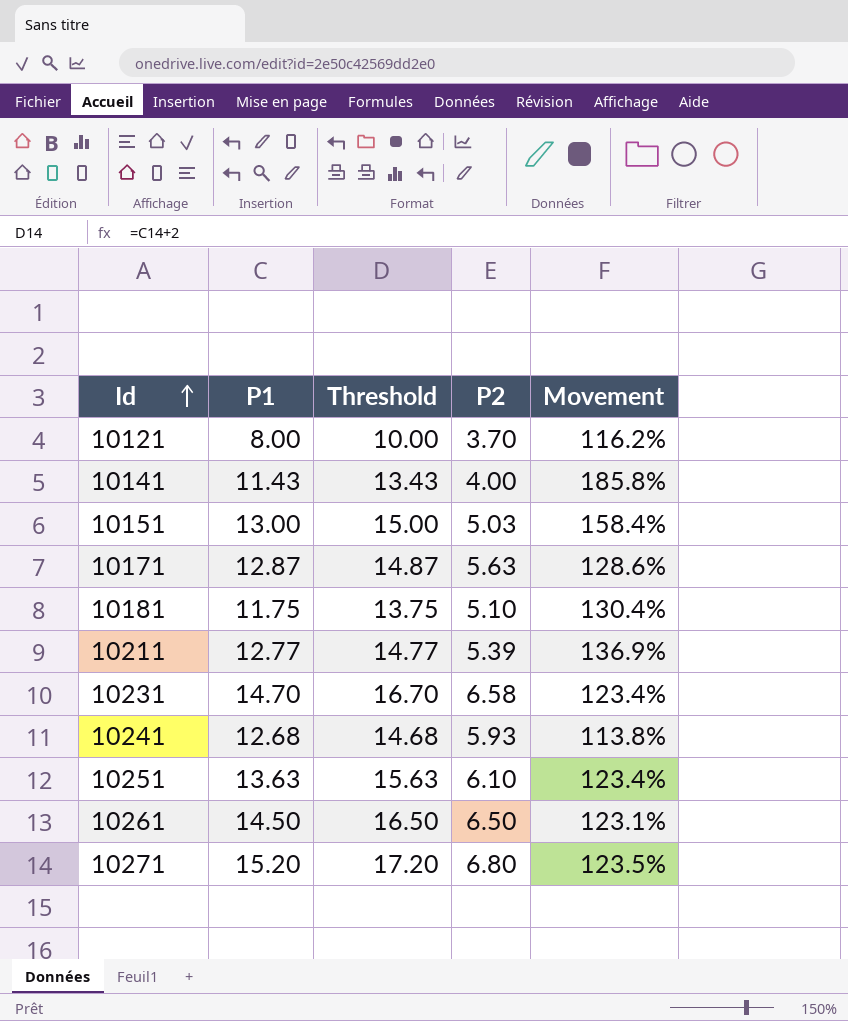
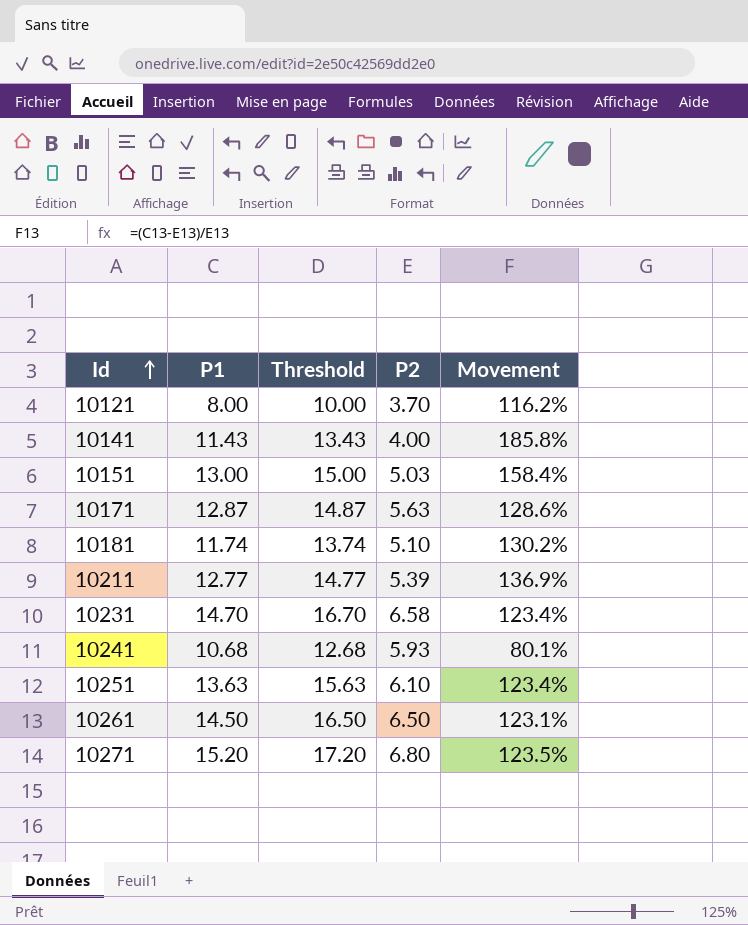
10181 | P1: 11.75 -> 11.74
10181 | Threshold: 13.75 -> 13.74
10181 | Movement: 130.4% -> 130.2%
10241 | P1: 12.68 -> 10.68
10241 | Threshold: 14.68 -> 12.68
10241 | Movement: 113.8% -> 80.1%

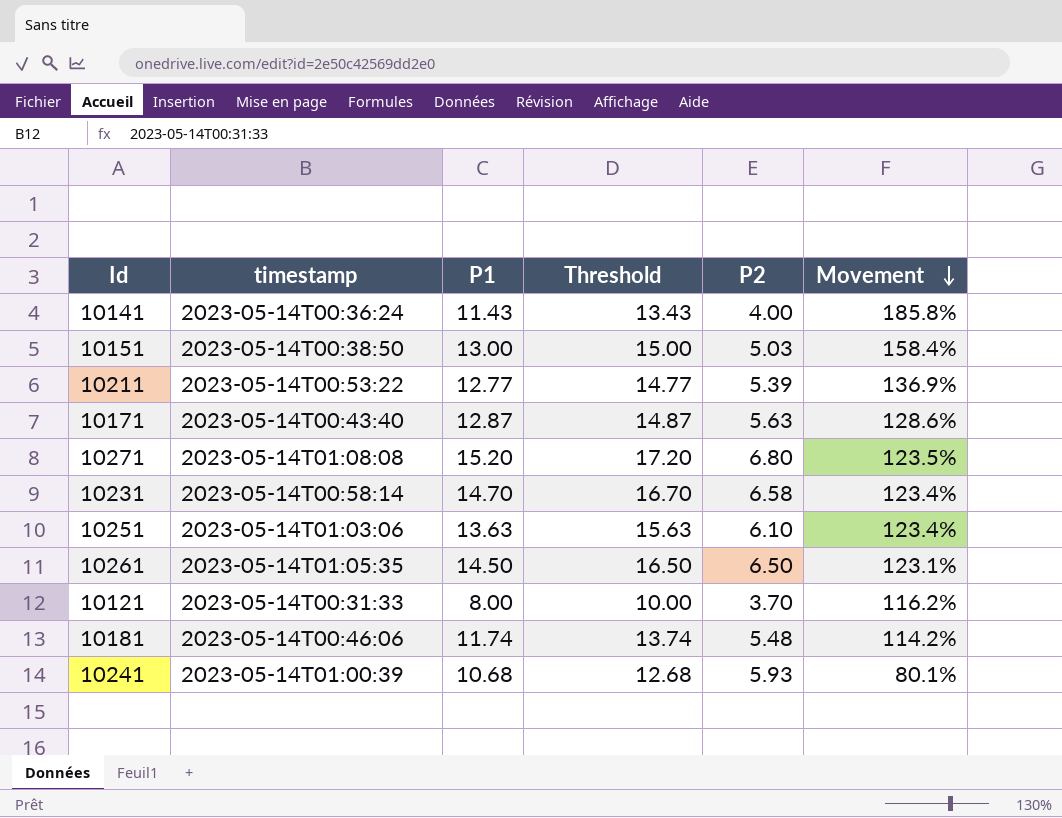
row order: Id ascending -> Movement descending
column timestamp | position: none -> 2
10181 | P2: 5.10 -> 5.48
10181 | Movement: 130.2% -> 114.2%

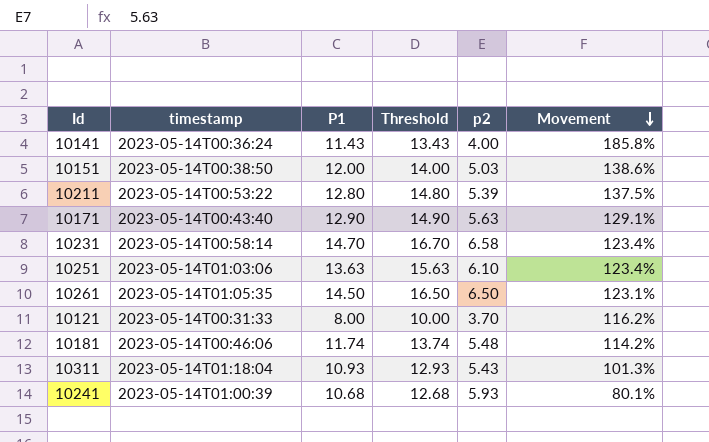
column name: P2 -> p2
row 10271: 2023-05-14T01:08:08 | 15.20 | 17.20 | 6.80 | 123.5% -> none
10151 | P1: 13.00 -> 12.00
10151 | Threshold: 15.00 -> 14.00
10151 | Movement: 158.4% -> 138.6%
10211 | P1: 12.77 -> 12.80
10211 | Threshold: 14.77 -> 14.80
10211 | Movement: 136.9% -> 137.5%
10171 | P1: 12.87 -> 12.90
10171 | Threshold: 14.87 -> 14.90
10171 | Movement: 128.6% -> 129.1%
row 10311: none -> 2023-05-14T01:18:04 | 10.93 | 12.93 | 5.43 | 101.3%

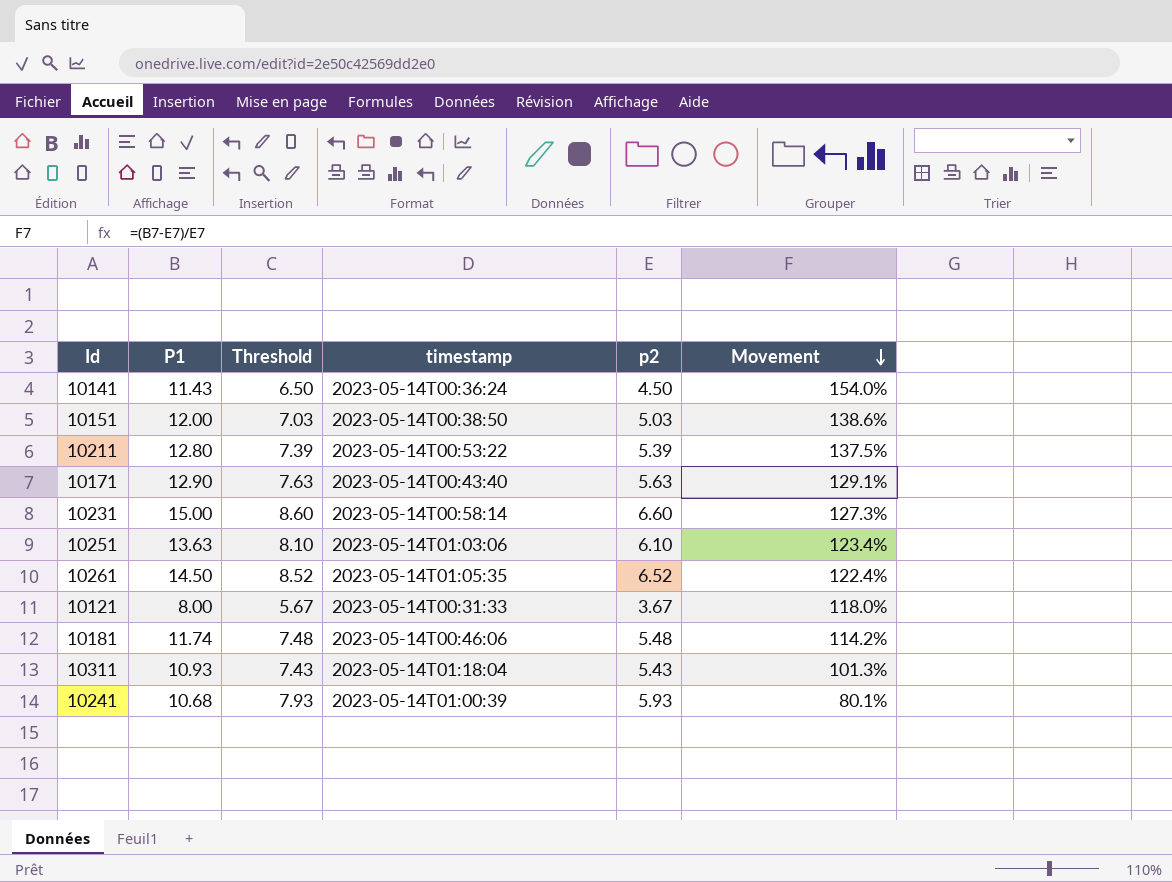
column Threshold | formula: [P1] + 2 -> [p2] + 2
column timestamp | position: 2 -> 4
10141 | p2: 4.00 -> 4.50
10141 | Movement: 185.8% -> 154.0%
10231 | P1: 14.70 -> 15.00
10231 | p2: 6.58 -> 6.60
10231 | Movement: 123.4% -> 127.3%
10261 | p2: 6.50 -> 6.52
10261 | Movement: 123.1% -> 122.4%
10121 | p2: 3.70 -> 3.67
10121 | Movement: 116.2% -> 118.0%

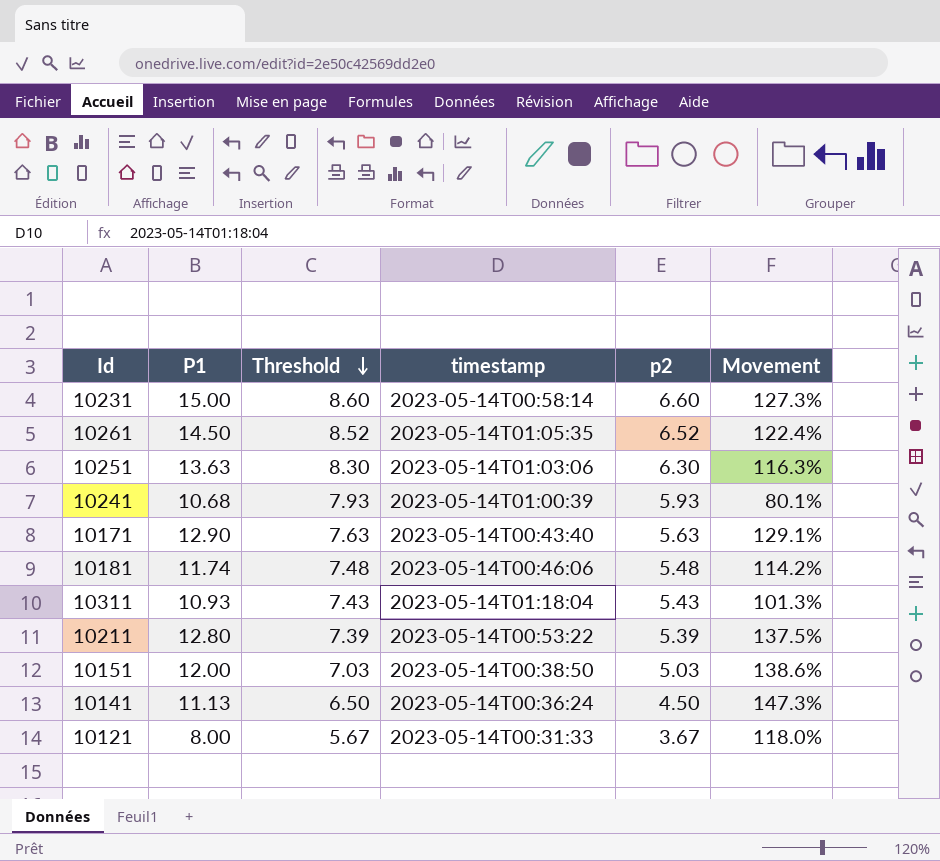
row order: Movement descending -> Threshold descending
10251 | Threshold: 8.10 -> 8.30
10251 | p2: 6.10 -> 6.30
10251 | Movement: 123.4% -> 116.3%
10141 | P1: 11.43 -> 11.13
10141 | Movement: 154.0% -> 147.3%

